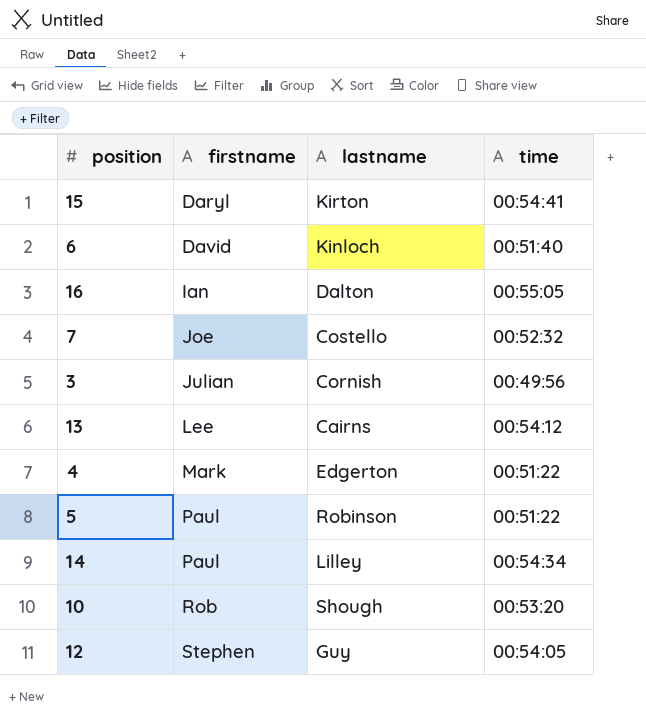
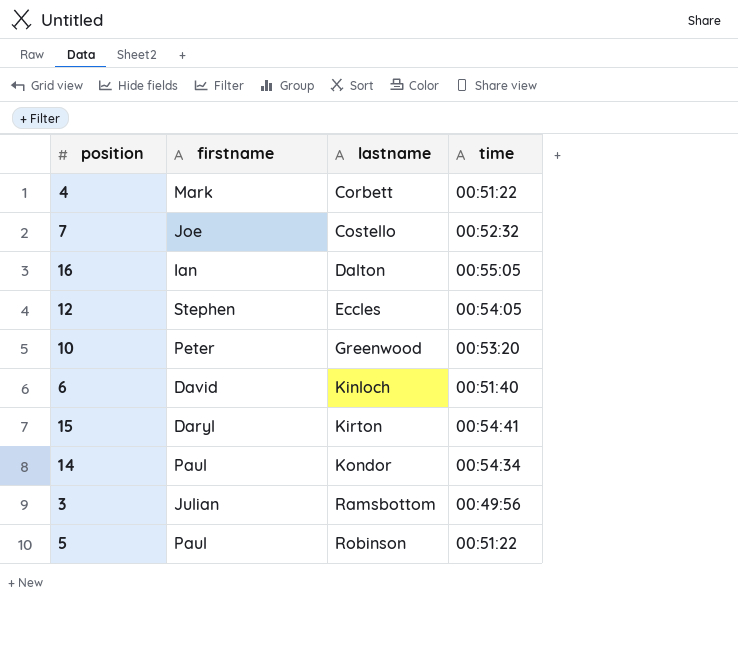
row order: firstname ascending -> lastname ascending
row 13: Lee | Cairns | 00:54:12 -> none
4 | lastname: Edgerton -> Corbett
12 | lastname: Guy -> Eccles
10 | firstname: Rob -> Peter
10 | lastname: Shough -> Greenwood
14 | lastname: Lilley -> Kondor
3 | lastname: Cornish -> Ramsbottom

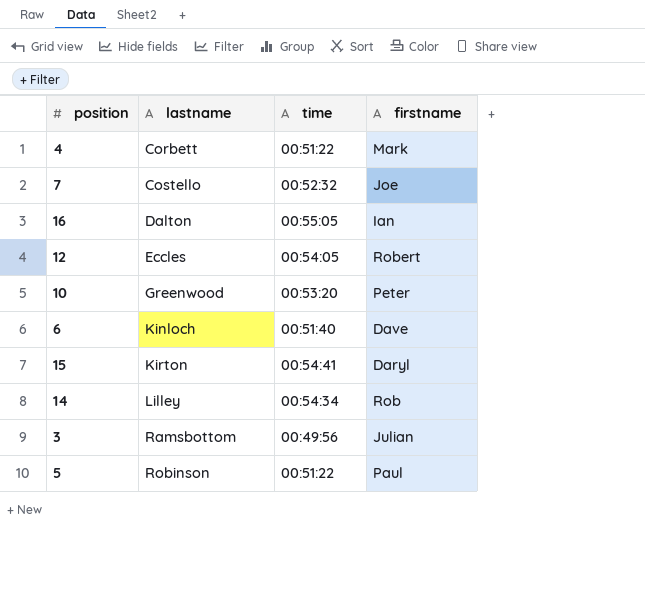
column firstname | position: 2 -> 4
12 | firstname: Stephen -> Robert
6 | firstname: David -> Dave
14 | lastname: Kondor -> Lilley
14 | firstname: Paul -> Rob

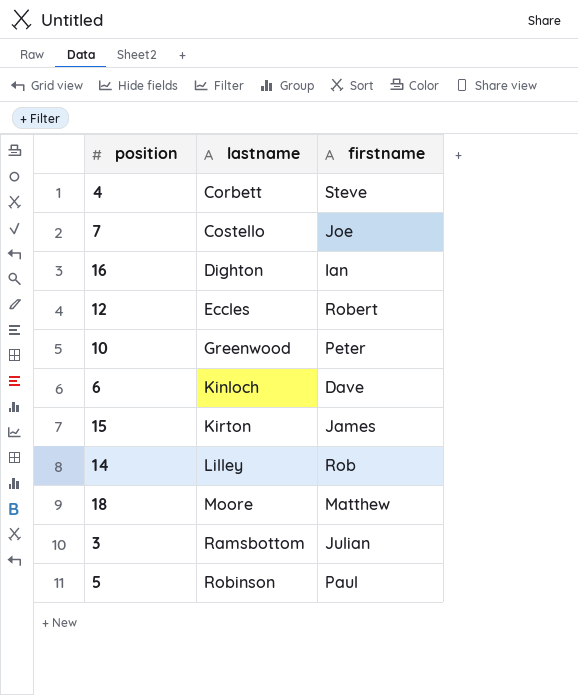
column time | position: 3 -> none
4 | firstname: Mark -> Steve
16 | lastname: Dalton -> Dighton
15 | firstname: Daryl -> James
row 18: none -> Moore | Matthew

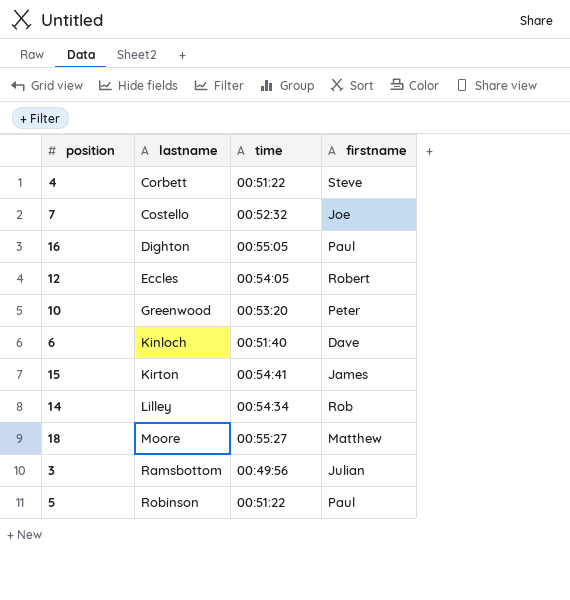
column time | position: none -> 3
16 | firstname: Ian -> Paul

